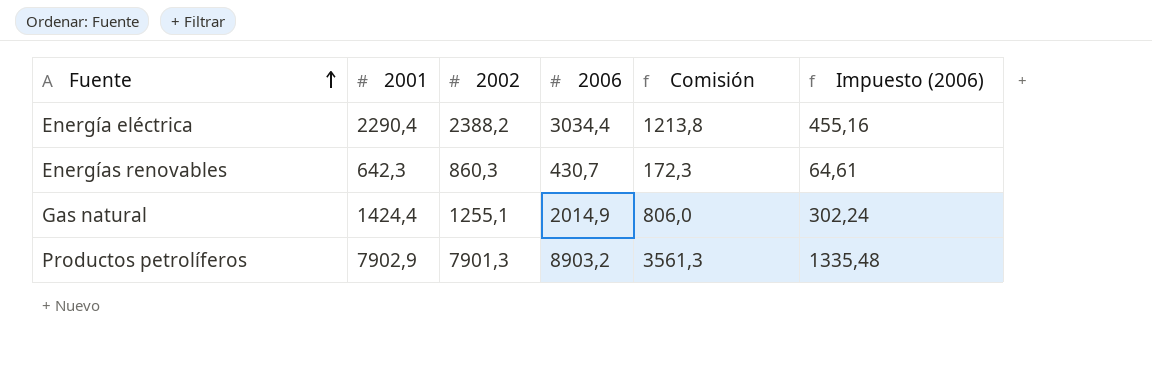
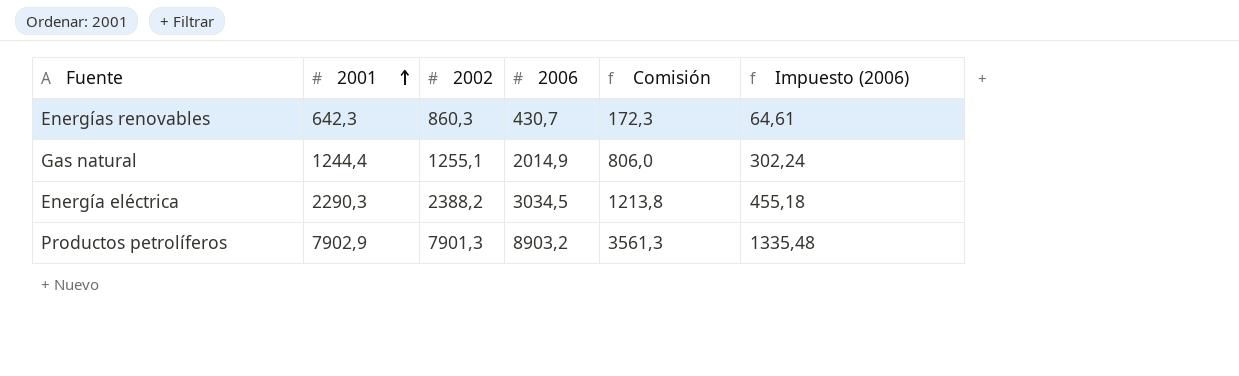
row order: Fuente ascending -> 2001 ascending
Gas natural | 2001: 1424,4 -> 1244,4
Energía eléctrica | 2001: 2290,4 -> 2290,3
Energía eléctrica | 2006: 3034,4 -> 3034,5
Energía eléctrica | Impuesto (2006): 455,16 -> 455,18

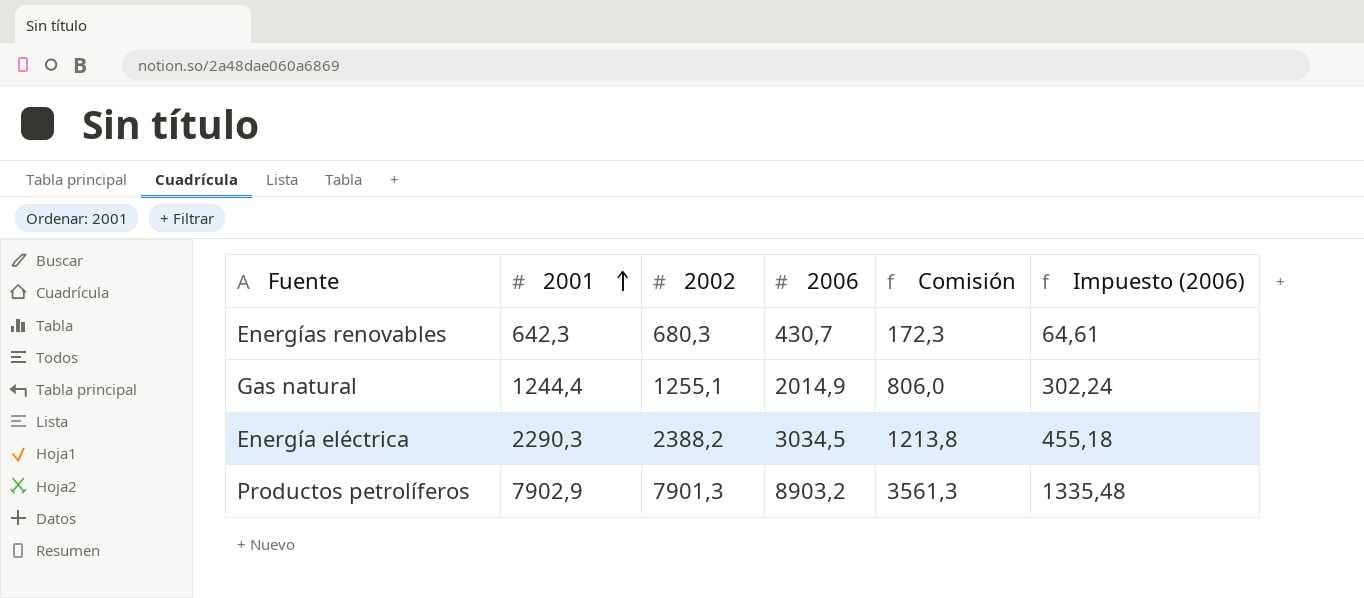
Energías renovables | 2002: 860,3 -> 680,3

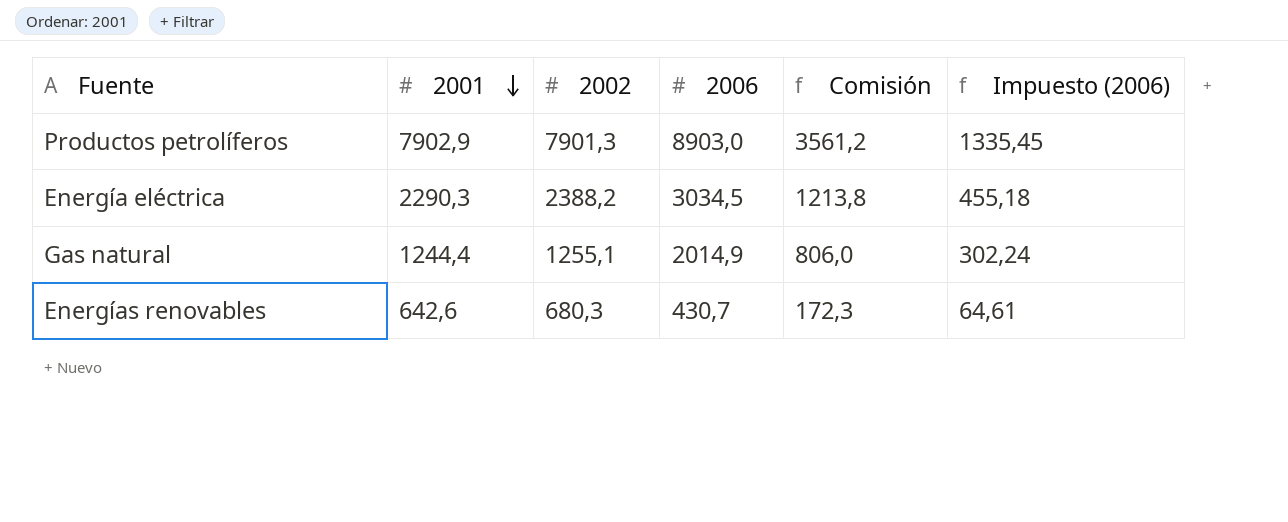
row order: 2001 ascending -> 2001 descending
Productos petrolíferos | 2006: 8903,2 -> 8903,0
Productos petrolíferos | Comisión: 3561,3 -> 3561,2
Productos petrolíferos | Impuesto (2006): 1335,48 -> 1335,45
Energías renovables | 2001: 642,3 -> 642,6

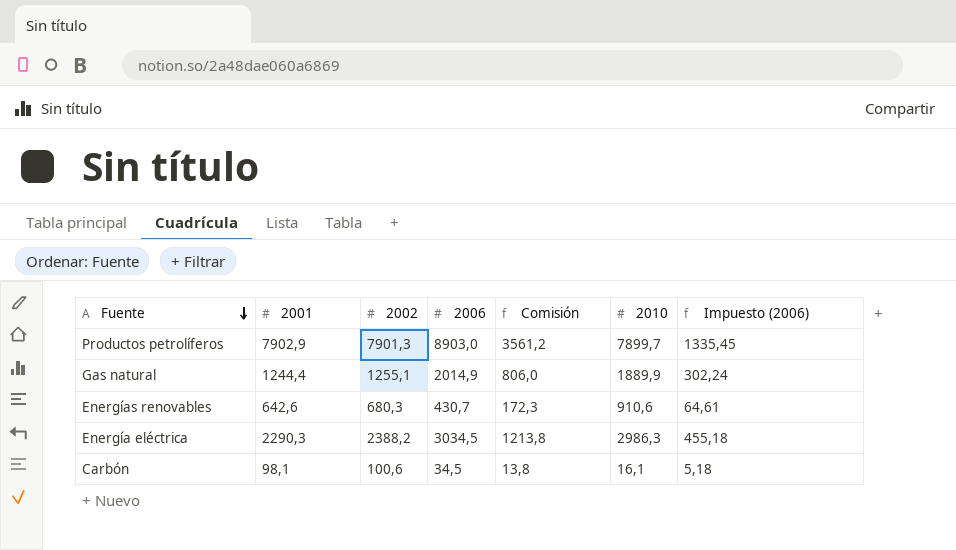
row order: 2001 descending -> Fuente descending
column 2010 | position: none -> 6
row Carbón: none -> 98,1 | 100,6 | 34,5 | 13,8 | 16,1 | 5,18

